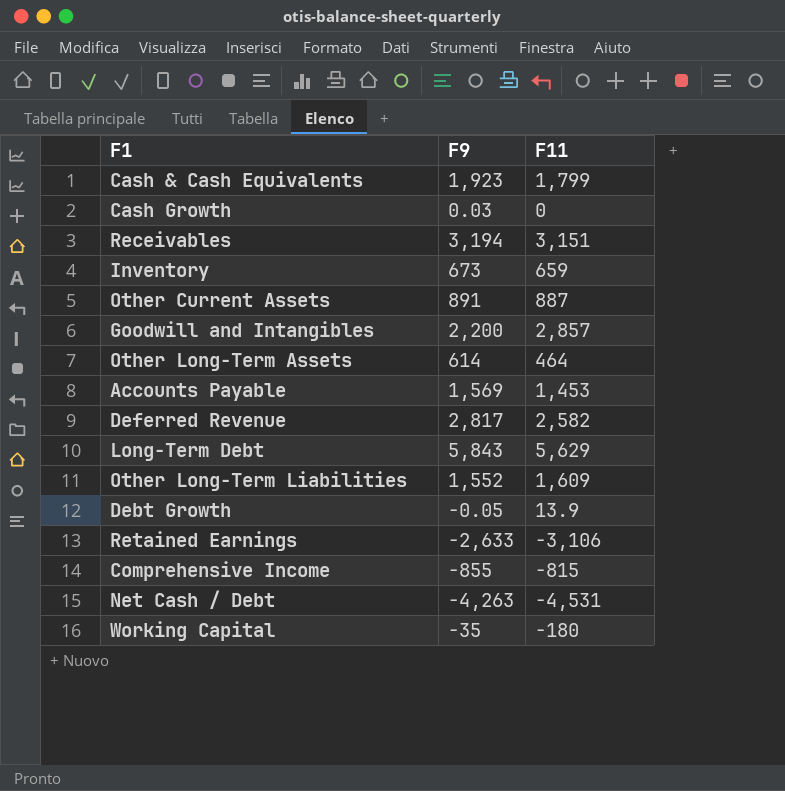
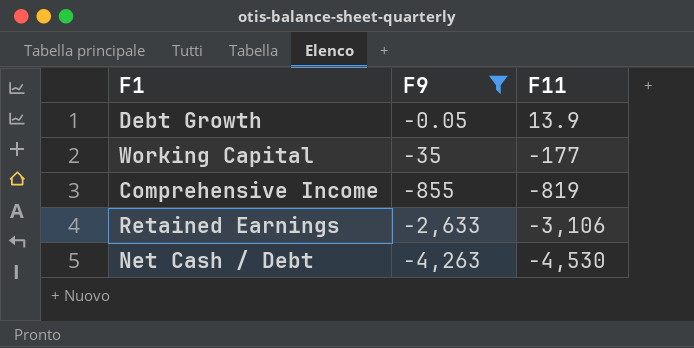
filter: none -> F9 <= -0.05
row order: none -> F9 descending
Working Capital | F11: -180 -> -177
Comprehensive Income | F11: -815 -> -819
Net Cash / Debt | F11: -4,531 -> -4,530

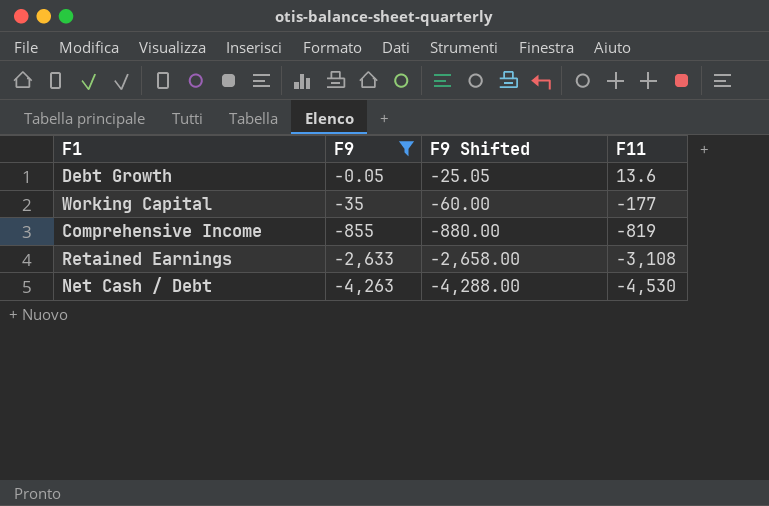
column F9 Shifted | formula: none -> [F9] - 25
Debt Growth | F11: 13.9 -> 13.6
Retained Earnings | F11: -3,106 -> -3,108

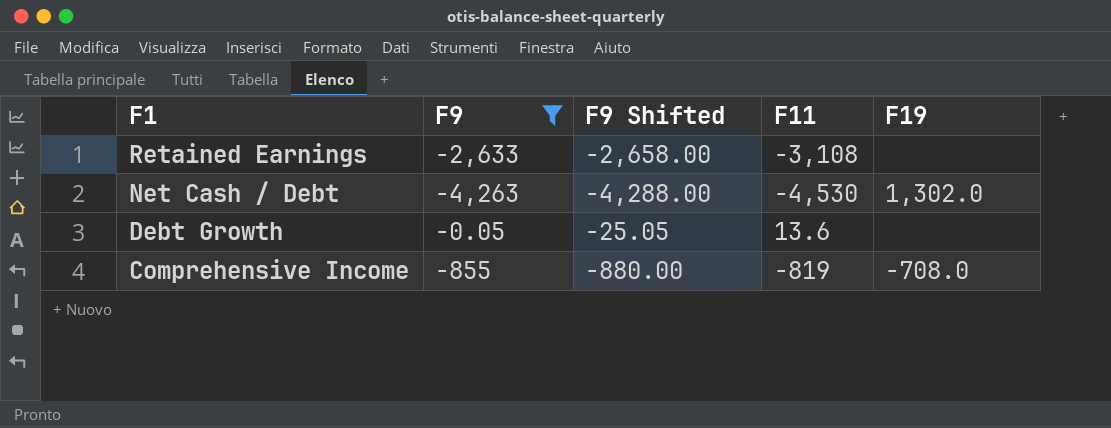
row order: F9 descending -> F1 descending
column F19 | position: none -> 5
row Working Capital: -35 | -60.00 | -177 -> none

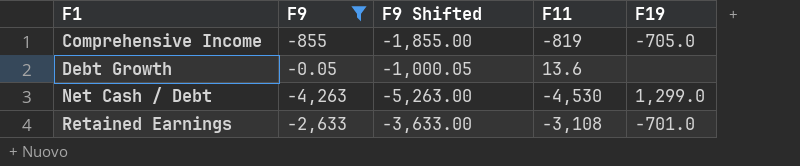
row order: F1 descending -> F1 ascending
column F9 Shifted | formula: [F9] - 25 -> [F9] - 1000
Comprehensive Income | F19: -708.0 -> -705.0
Net Cash / Debt | F19: 1,302.0 -> 1,299.0
Retained Earnings | F19: none -> -701.0

